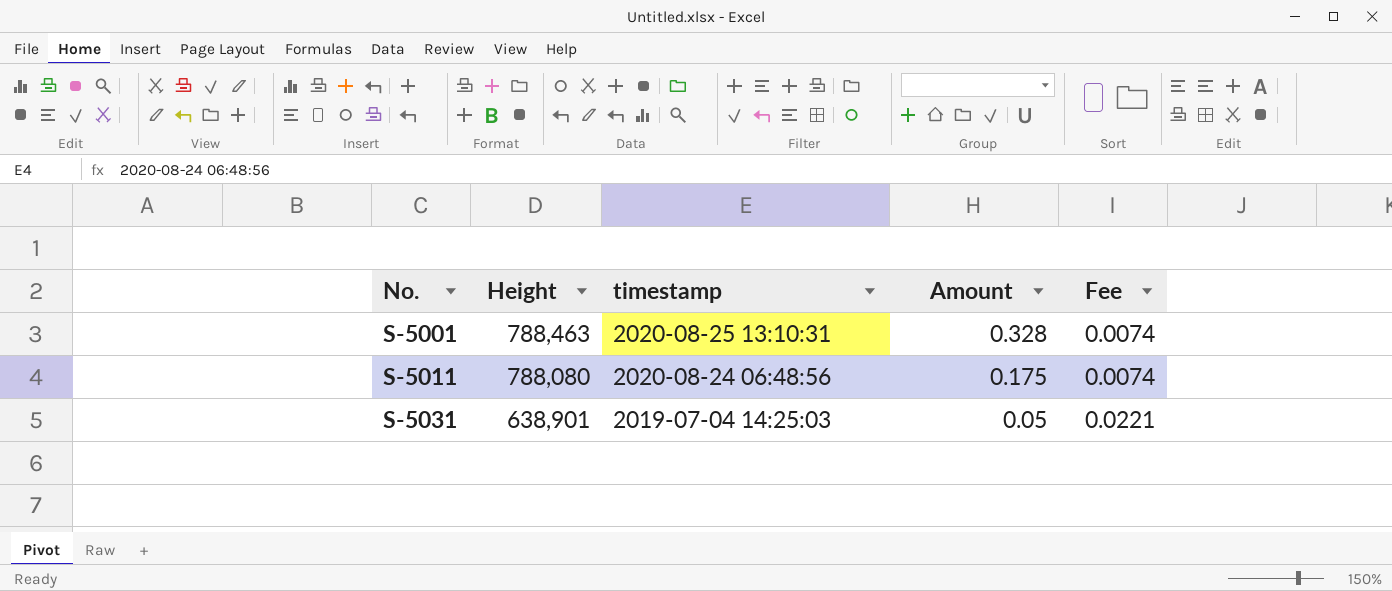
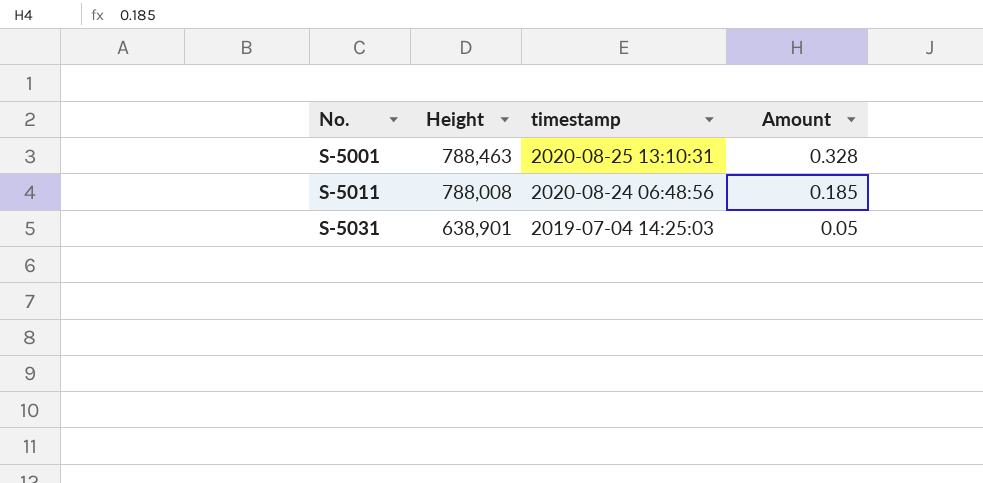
column Fee | position: 5 -> none
S-5011 | Height: 788,080 -> 788,008
S-5011 | Amount: 0.175 -> 0.185

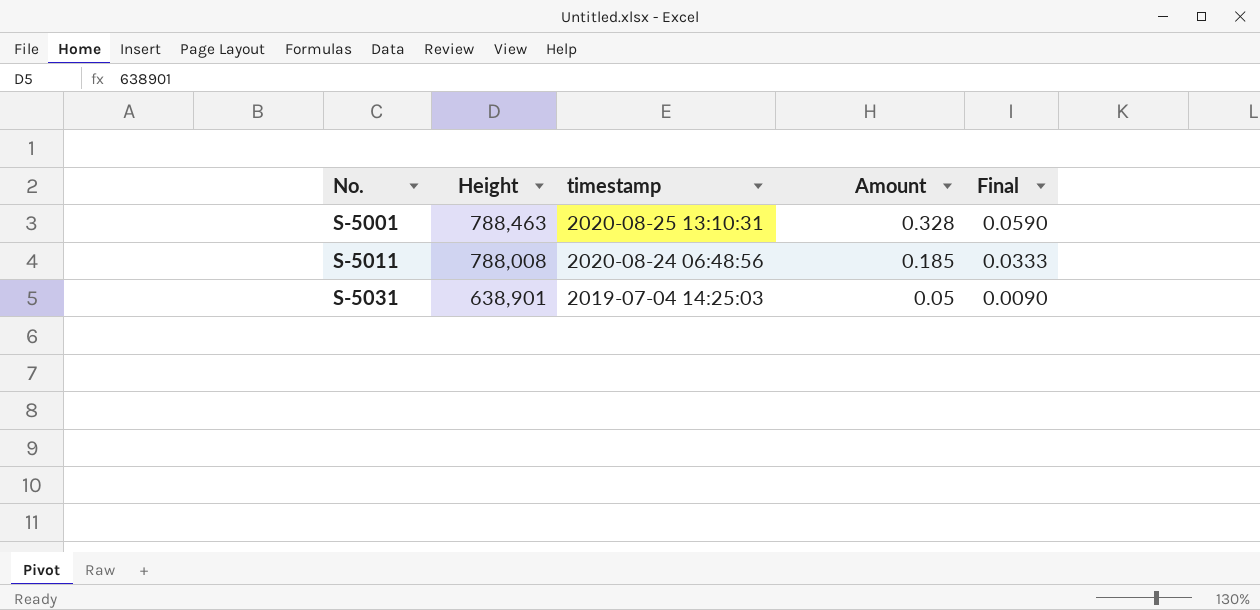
column Final | formula: none -> [Amount] * 0.18

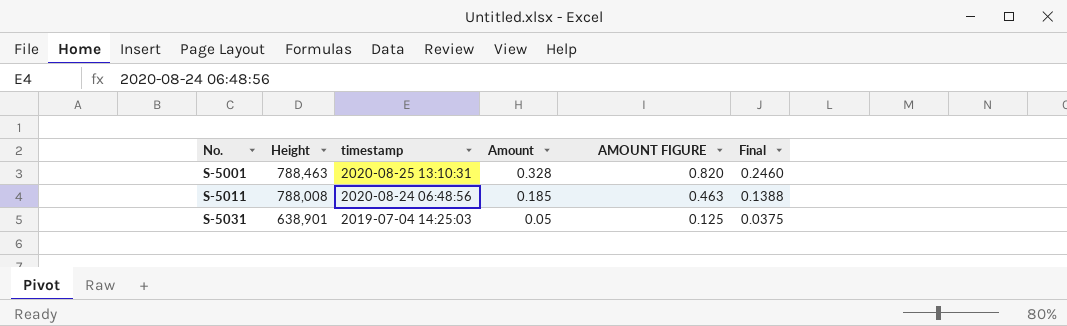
column AMOUNT FIGURE | formula: none -> [Amount] * 2.5
column Final | formula: [Amount] * 0.18 -> [Amount] * 0.75

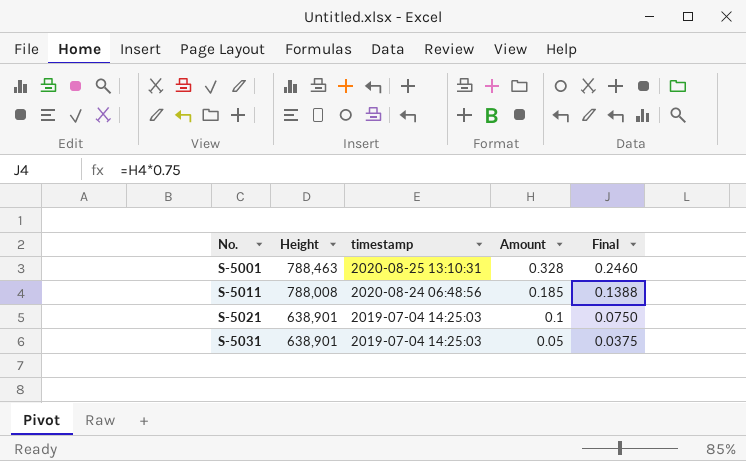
column AMOUNT FIGURE | formula: [Amount] * 2.5 -> none
row S-5021: none -> 638,901 | 2019-07-04 14:25:03 | 0.1 | 0.0750

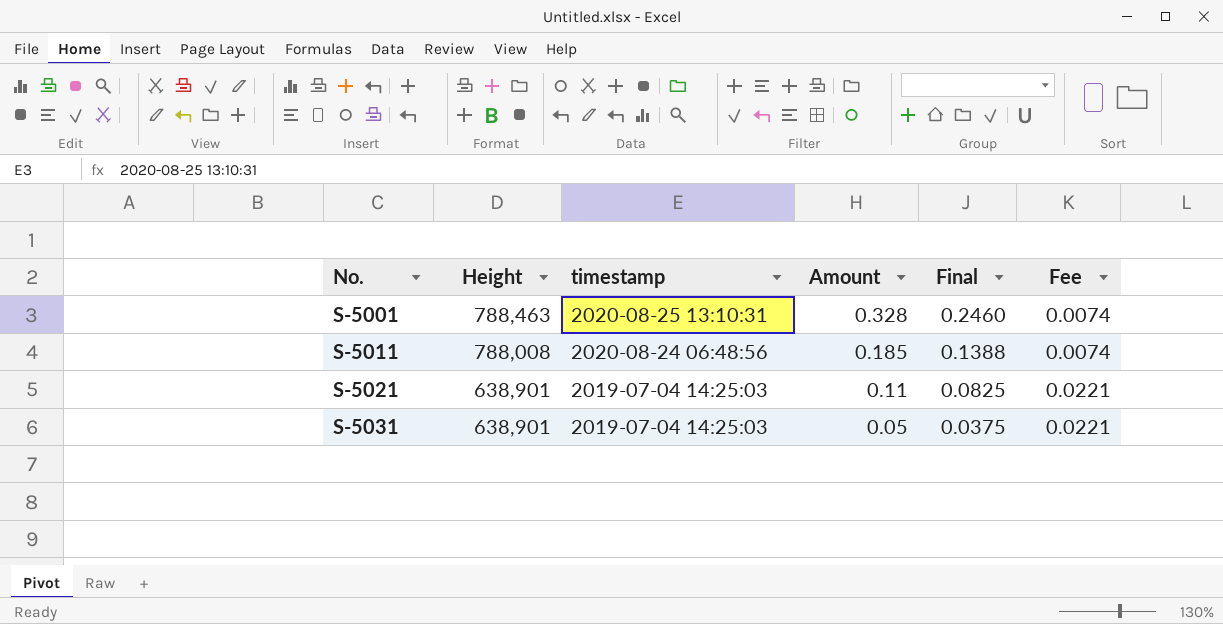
column Fee | position: none -> 6
S-5021 | Amount: 0.1 -> 0.11
S-5021 | Final: 0.0750 -> 0.0825

